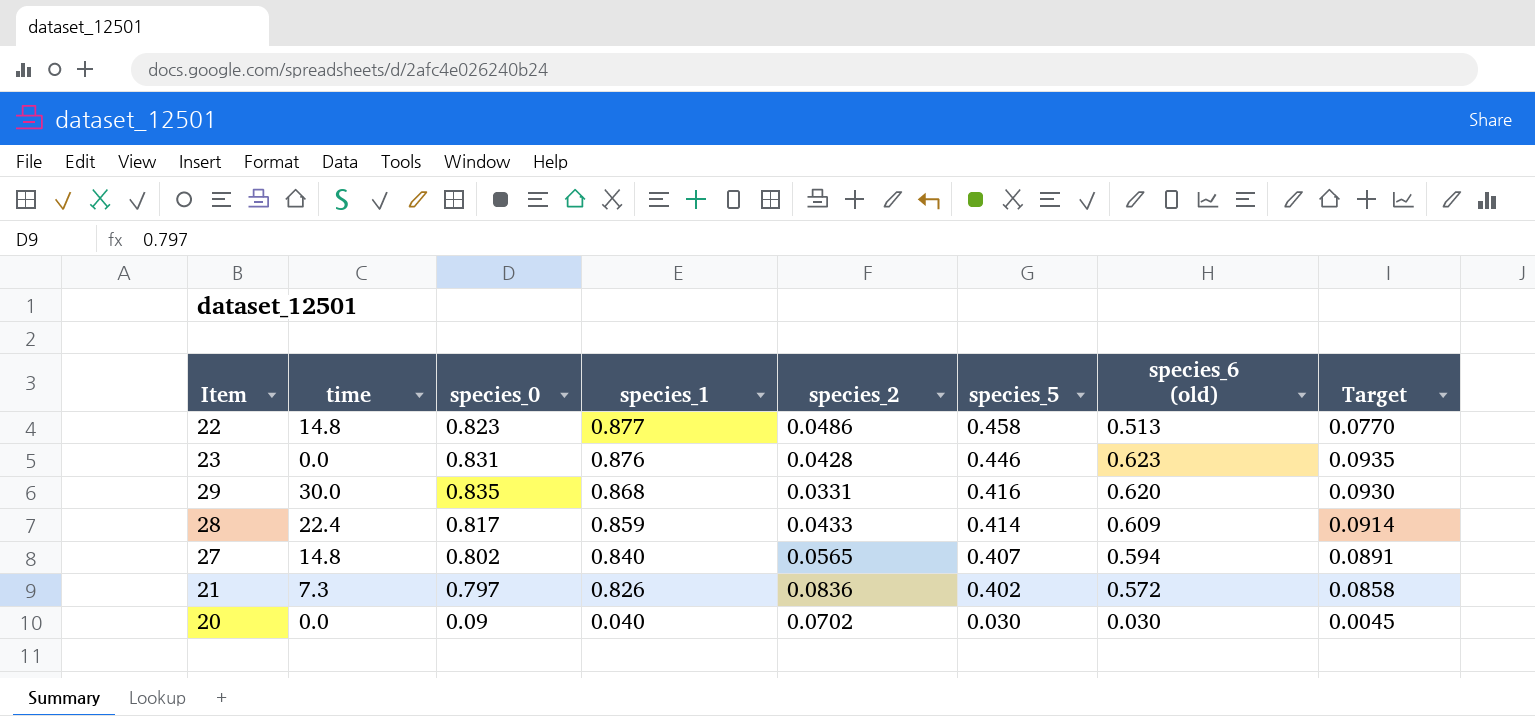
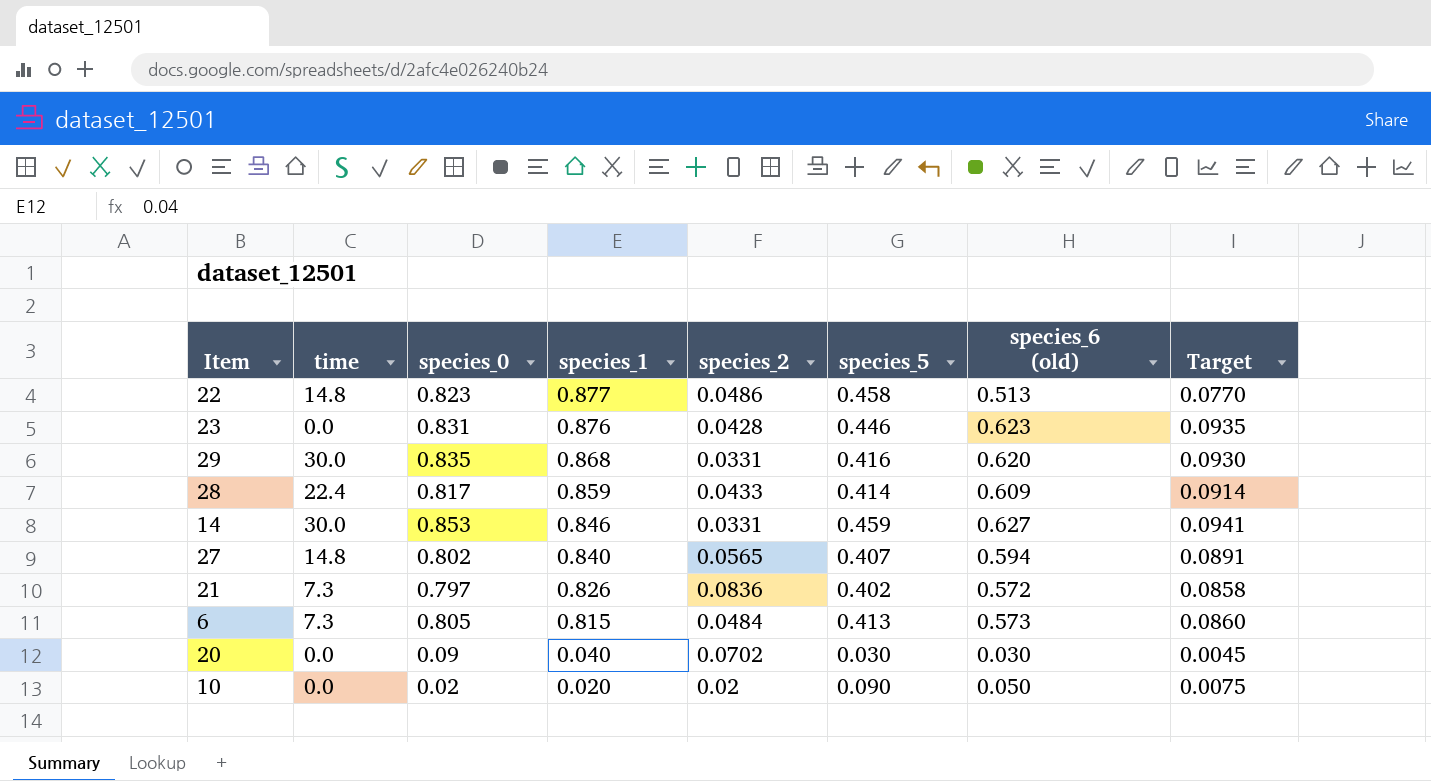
row 14: none -> 30.0 | 0.853 | 0.846 | 0.0331 | 0.459 | 0.627 | 0.0941
row 6: none -> 7.3 | 0.805 | 0.815 | 0.0484 | 0.413 | 0.573 | 0.0860
row 10: none -> 0.0 | 0.02 | 0.020 | 0.02 | 0.090 | 0.050 | 0.0075

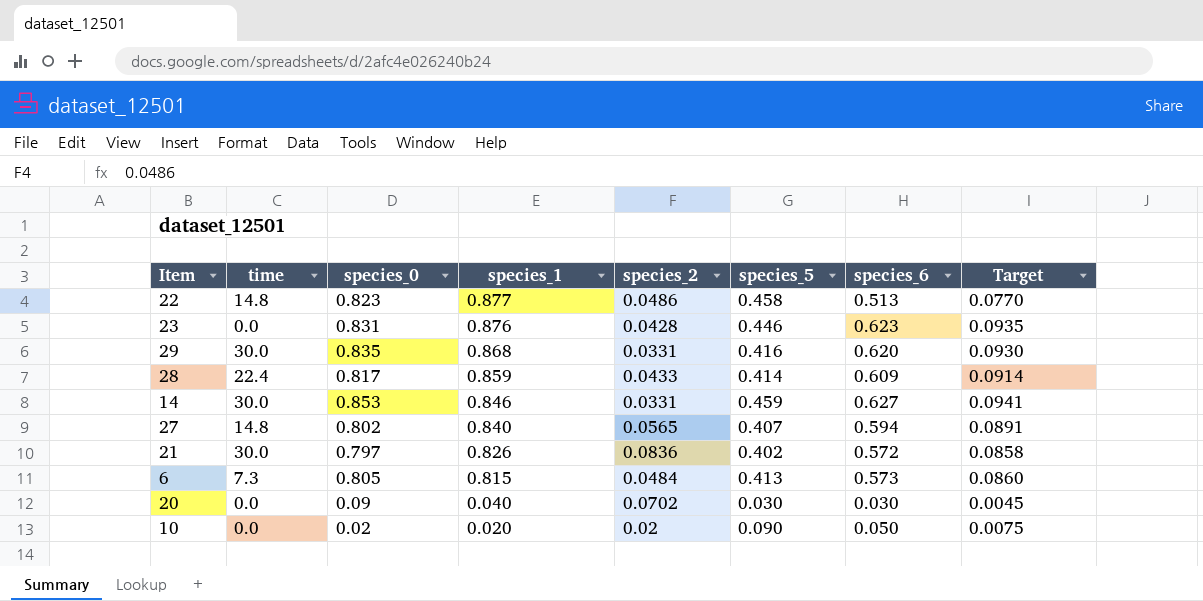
column name: species_6 (old) -> species_6
21 | time: 7.3 -> 30.0

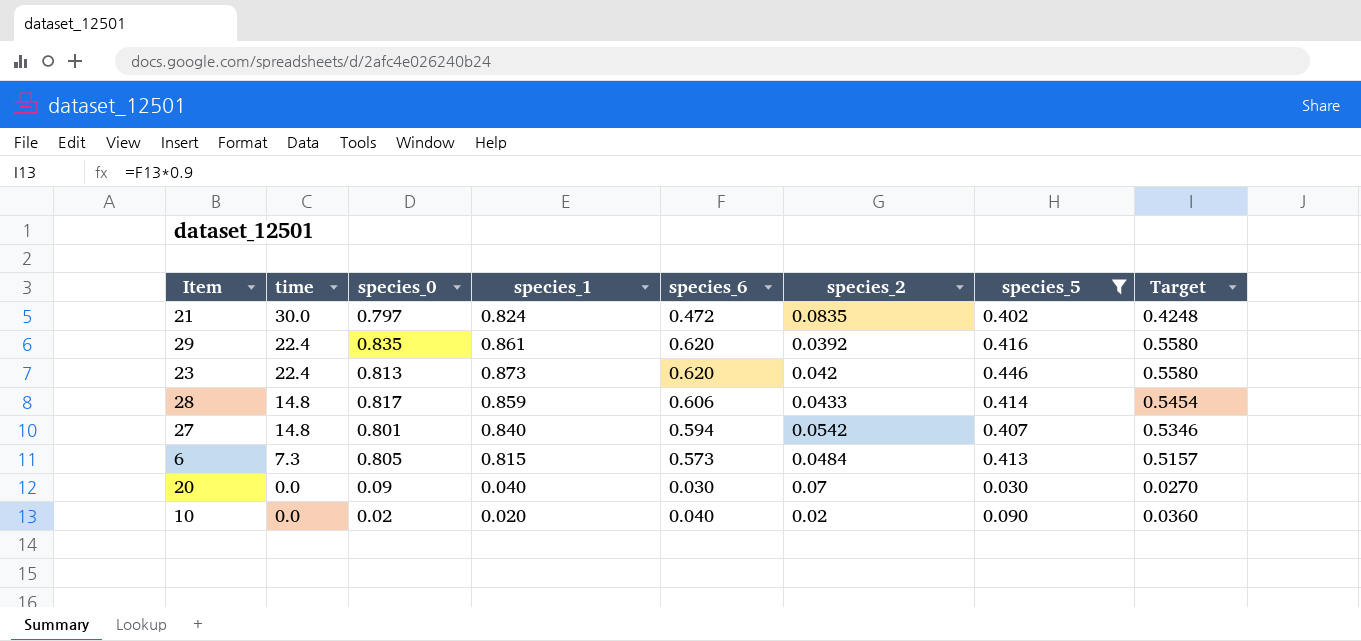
filter: none -> species_5 <= 0.446
row order: species_1 descending -> time descending
column species_6 | position: 7 -> 5
column Target | formula: [species_6] * 0.15 -> [species_6] * 0.9
21 | species_1: 0.826 -> 0.824
21 | species_6: 0.572 -> 0.472
21 | species_2: 0.0836 -> 0.0835
29 | time: 30.0 -> 22.4
29 | species_1: 0.868 -> 0.861
29 | species_2: 0.0331 -> 0.0392
23 | time: 0.0 -> 22.4
23 | species_0: 0.831 -> 0.813
23 | species_1: 0.876 -> 0.873
23 | species_6: 0.623 -> 0.620
23 | species_2: 0.0428 -> 0.042
28 | time: 22.4 -> 14.8
28 | species_6: 0.609 -> 0.606
27 | species_0: 0.802 -> 0.801
27 | species_2: 0.0565 -> 0.0542
20 | species_2: 0.0702 -> 0.07
10 | species_6: 0.050 -> 0.040

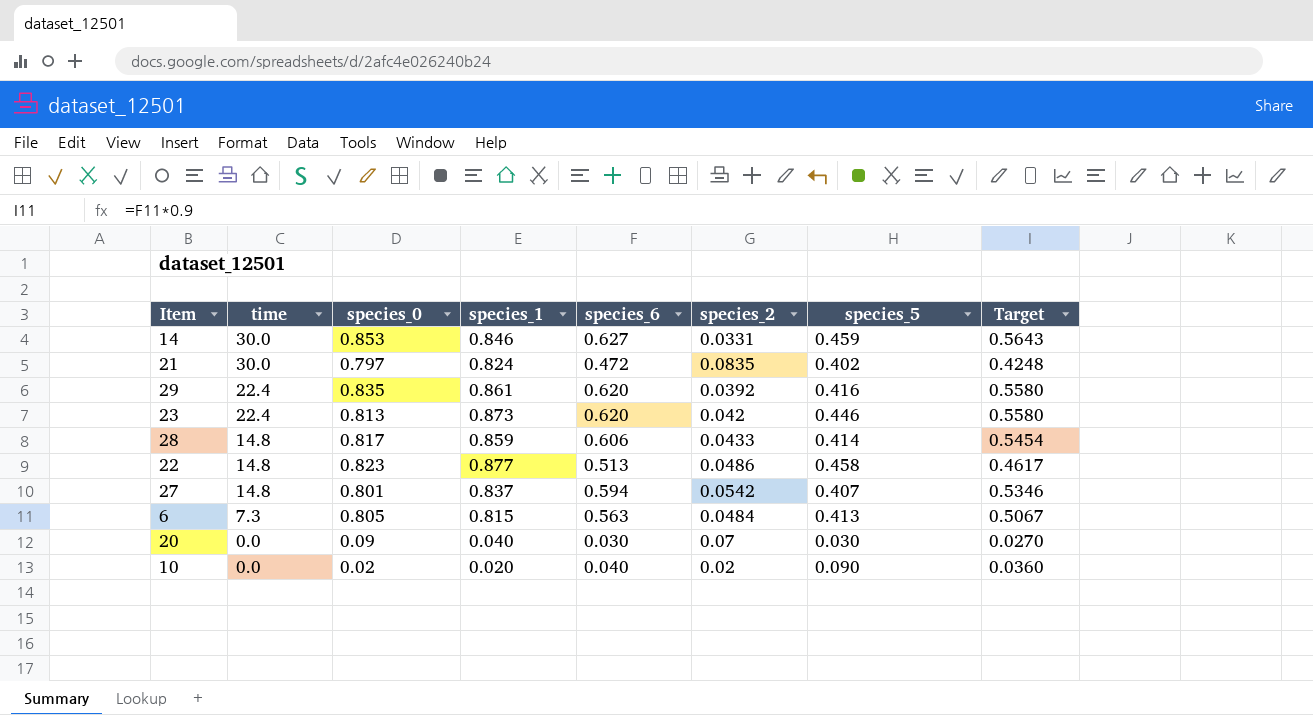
filter: species_5 <= 0.446 -> none
27 | species_1: 0.840 -> 0.837
6 | species_6: 0.573 -> 0.563
6 | Target: 0.5157 -> 0.5067

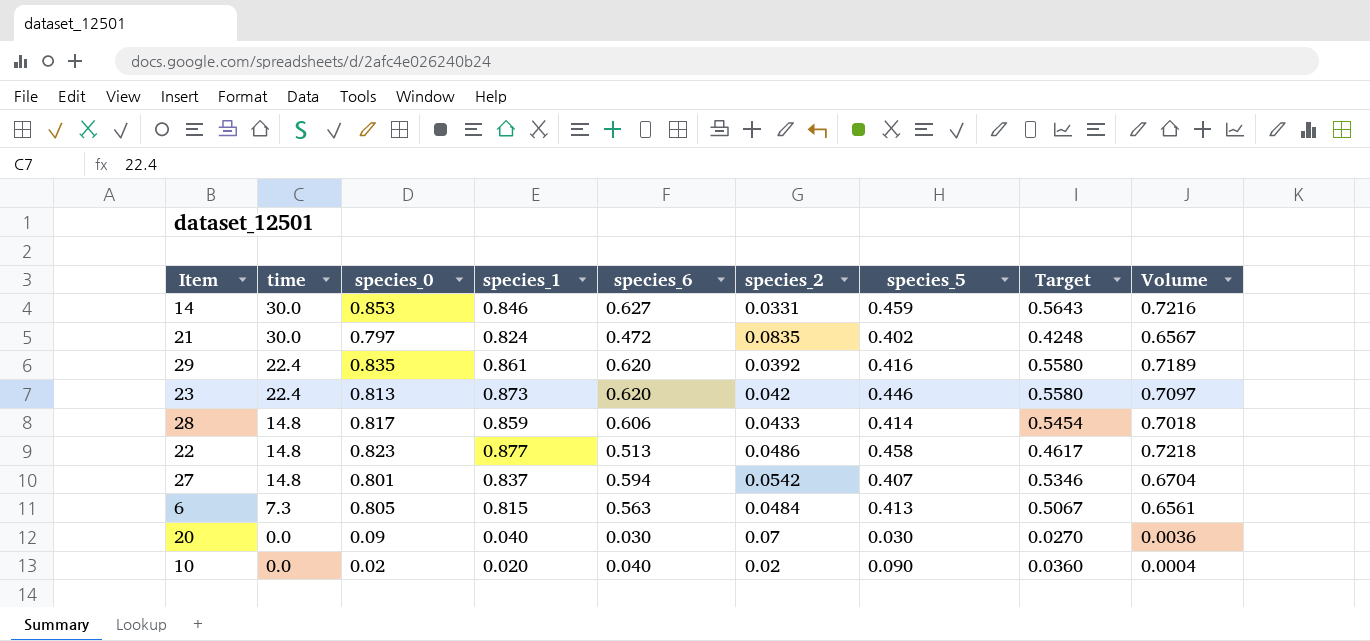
column Volume | formula: none -> [species_0] * [species_1]

